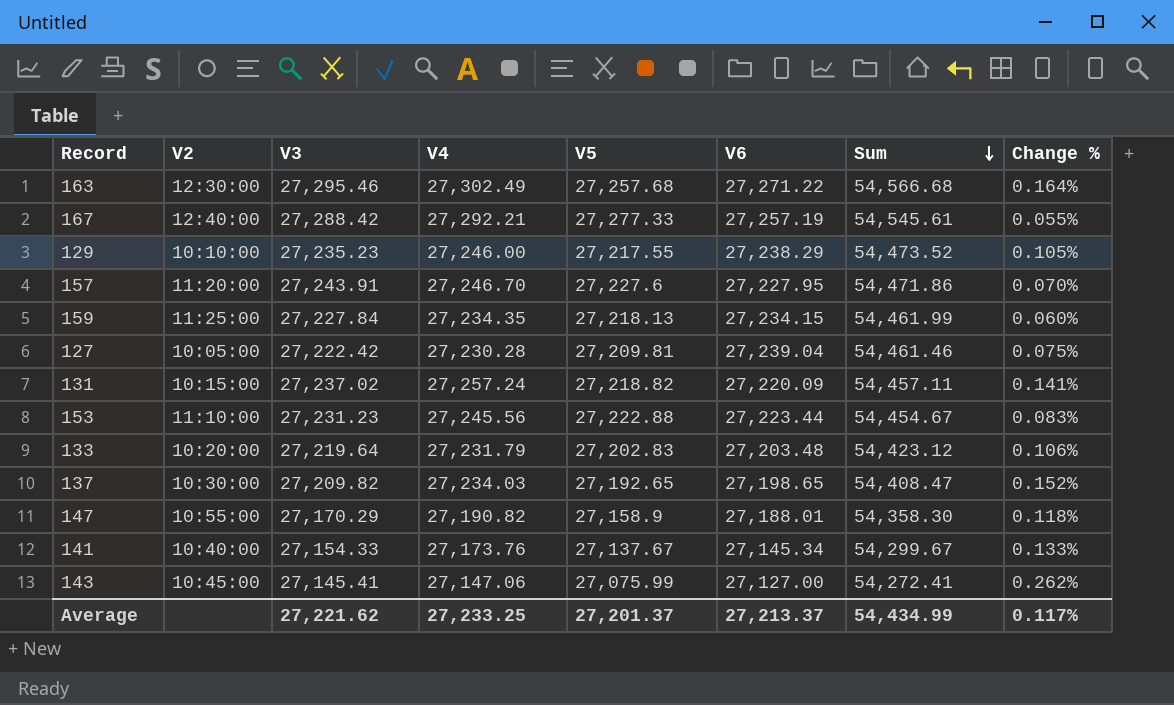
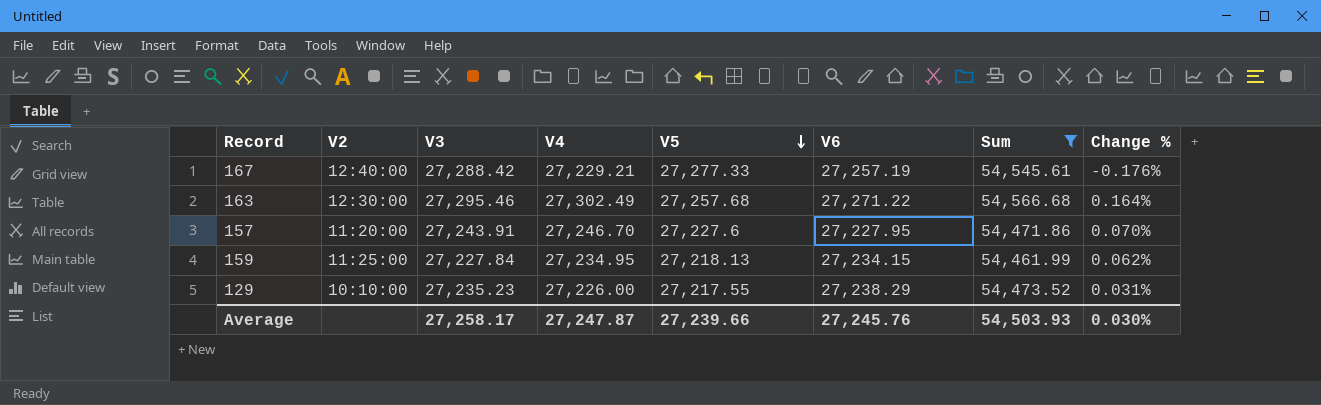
filter: none -> Sum >= 54,461.99
row order: Sum descending -> V5 descending
167 | V4: 27,292.21 -> 27,229.21
167 | Change %: 0.055% -> -0.176%
159 | V4: 27,234.35 -> 27,234.95
159 | Change %: 0.060% -> 0.062%
129 | V4: 27,246.00 -> 27,226.00
129 | Change %: 0.105% -> 0.031%
Average | V3: 27,221.62 -> 27,258.17
Average | V4: 27,233.25 -> 27,247.87
Average | V5: 27,201.37 -> 27,239.66
Average | V6: 27,213.37 -> 27,245.76
Average | Sum: 54,434.99 -> 54,503.93
Average | Change %: 0.117% -> 0.030%

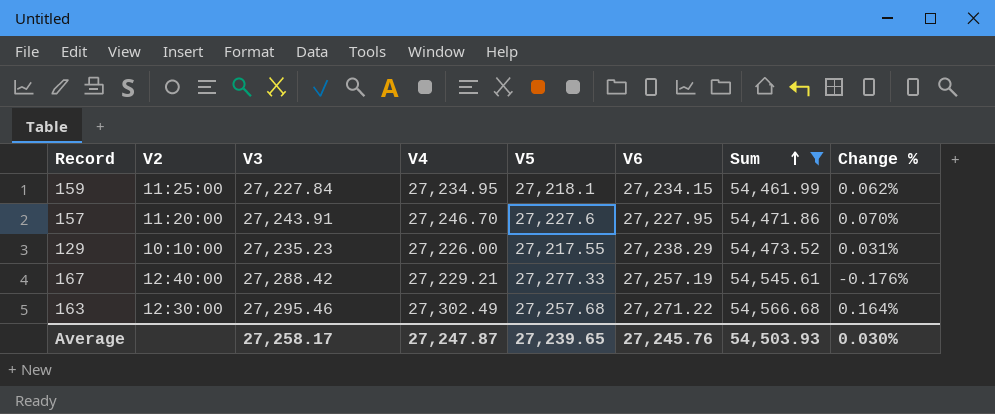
row order: V5 descending -> Sum ascending
159 | V5: 27,218.13 -> 27,218.1
Average | V5: 27,239.66 -> 27,239.65

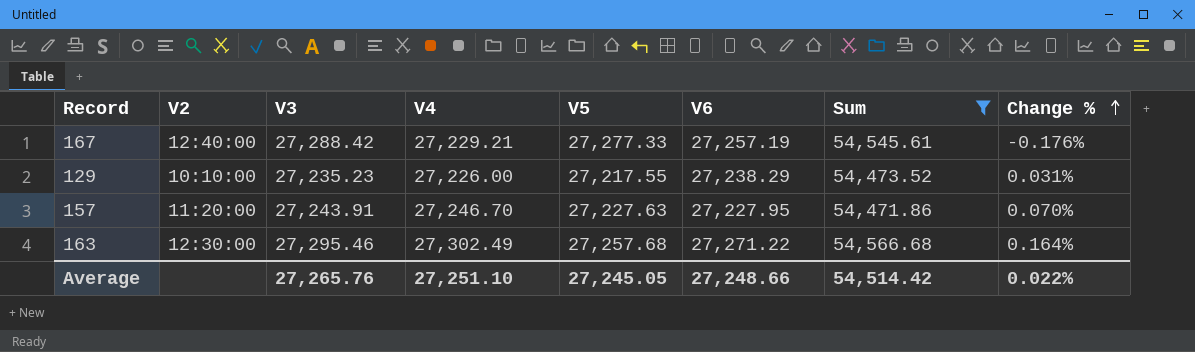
row order: Sum ascending -> Change % ascending
row 159: 11:25:00 | 27,227.84 | 27,234.95 | 27,218.1 | 27,234.15 | 54,461.99 | 0.062% -> none
157 | V5: 27,227.6 -> 27,227.63
Average | V3: 27,258.17 -> 27,265.76
Average | V4: 27,247.87 -> 27,251.10
Average | V5: 27,239.65 -> 27,245.05
Average | V6: 27,245.76 -> 27,248.66
Average | Sum: 54,503.93 -> 54,514.42
Average | Change %: 0.030% -> 0.022%

